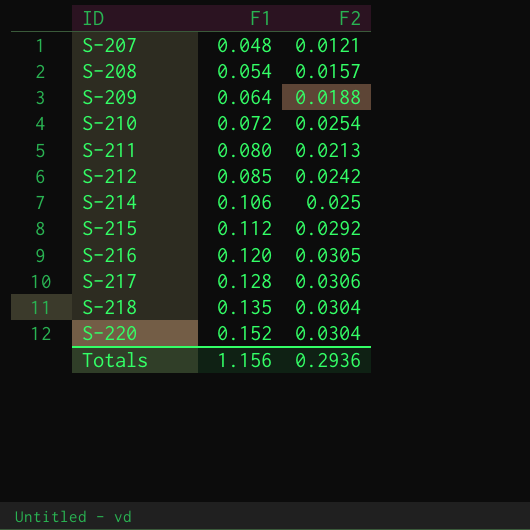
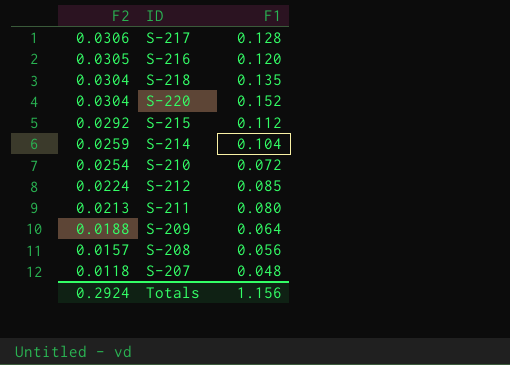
row order: ID ascending -> F2 descending
column F2 | position: 3 -> 1
S-214 | F2: 0.025 -> 0.0259
S-214 | F1: 0.106 -> 0.104
S-212 | F2: 0.0242 -> 0.0224
S-208 | F1: 0.054 -> 0.056
S-207 | F2: 0.0121 -> 0.0118
Totals | F2: 0.2936 -> 0.2924

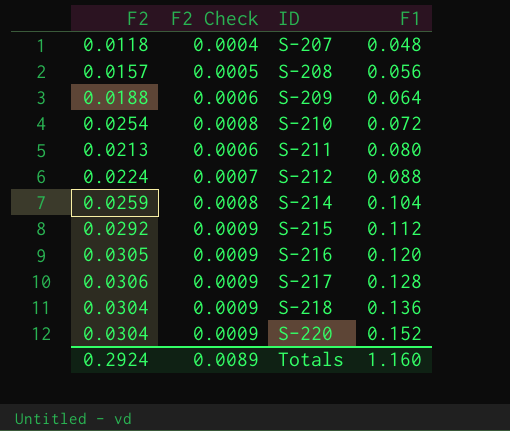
row order: F2 descending -> ID ascending
column F2 Check | formula: none -> [F2] * 0.03
S-212 | F1: 0.085 -> 0.088
S-218 | F1: 0.135 -> 0.136
Totals | F1: 1.156 -> 1.160

